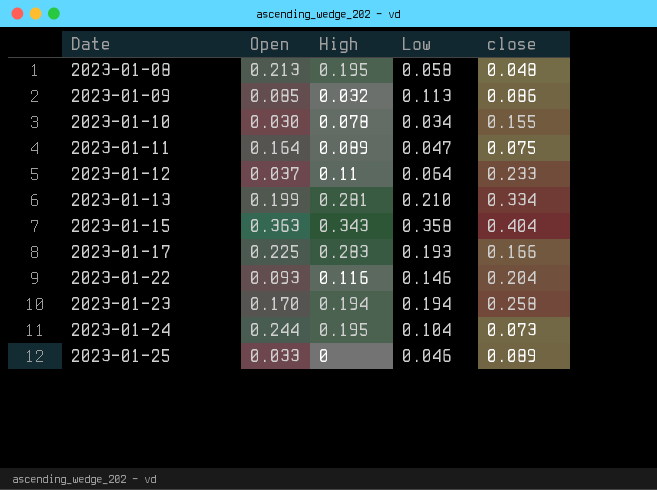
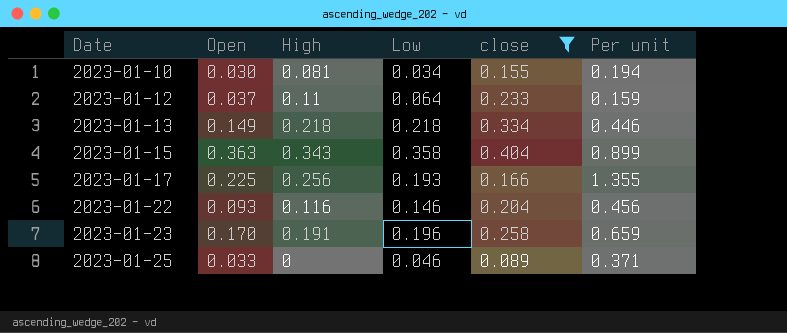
filter: none -> close >= 0.089
column Per unit | formula: none -> [Open] / [close]
2023-01-10 | High: 0.078 -> 0.081
2023-01-13 | Open: 0.199 -> 0.149
2023-01-13 | High: 0.281 -> 0.218
2023-01-13 | Low: 0.210 -> 0.218
2023-01-17 | High: 0.283 -> 0.256
2023-01-23 | High: 0.194 -> 0.191
2023-01-23 | Low: 0.194 -> 0.196

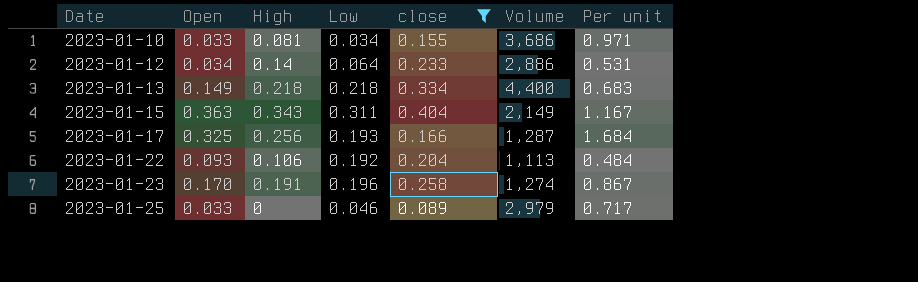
column Volume | position: none -> 6
column Per unit | formula: [Open] / [close] -> [Open] / [Low]
2023-01-10 | Open: 0.030 -> 0.033
2023-01-12 | Open: 0.037 -> 0.034
2023-01-12 | High: 0.11 -> 0.14
2023-01-15 | Low: 0.358 -> 0.311
2023-01-17 | Open: 0.225 -> 0.325
2023-01-22 | High: 0.116 -> 0.106
2023-01-22 | Low: 0.146 -> 0.192

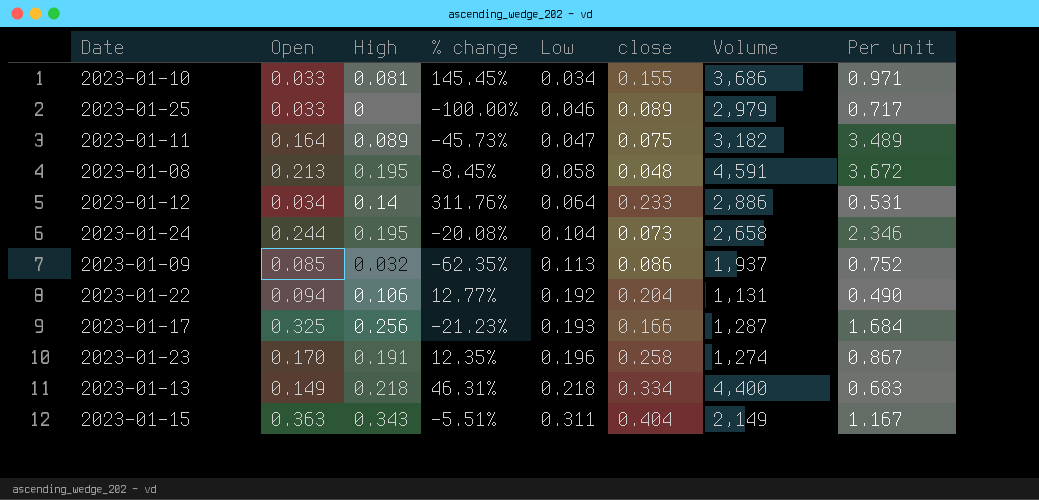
filter: close >= 0.089 -> none
row order: Date ascending -> Low ascending
column % change | formula: none -> ([High] - [Open]) / [Open]
2023-01-22 | Open: 0.093 -> 0.094
2023-01-22 | Volume: 1,113 -> 1,131
2023-01-22 | Per unit: 0.484 -> 0.490

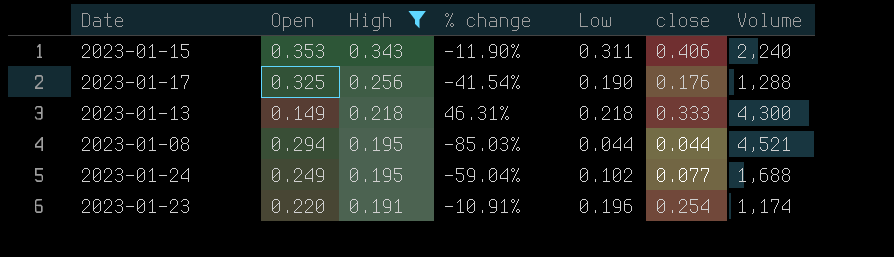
filter: none -> High >= 0.191
row order: Low ascending -> High descending
column Per unit | formula: [Open] / [Low] -> none
column % change | formula: ([High] - [Open]) / [Open] -> ([Low] - [Open]) / [Open]
2023-01-15 | Open: 0.363 -> 0.353
2023-01-15 | close: 0.404 -> 0.406
2023-01-15 | Volume: 2,149 -> 2,240
2023-01-17 | Low: 0.193 -> 0.190
2023-01-17 | close: 0.166 -> 0.176
2023-01-17 | Volume: 1,287 -> 1,288
2023-01-13 | close: 0.334 -> 0.333
2023-01-13 | Volume: 4,400 -> 4,300
2023-01-08 | Open: 0.213 -> 0.294
2023-01-08 | Low: 0.058 -> 0.044
2023-01-08 | close: 0.048 -> 0.044
2023-01-08 | Volume: 4,591 -> 4,521
2023-01-24 | Open: 0.244 -> 0.249
2023-01-24 | Low: 0.104 -> 0.102
2023-01-24 | close: 0.073 -> 0.077
2023-01-24 | Volume: 2,658 -> 1,688
2023-01-23 | Open: 0.170 -> 0.220
2023-01-23 | close: 0.258 -> 0.254
2023-01-23 | Volume: 1,274 -> 1,174

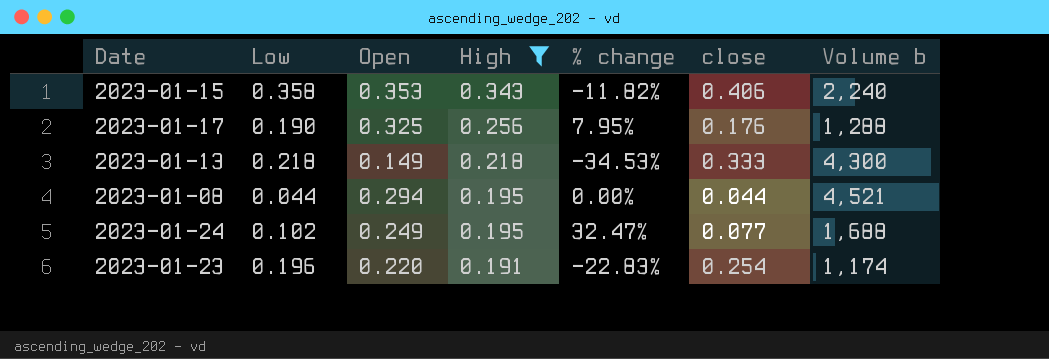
column Low | position: 5 -> 2
column % change | formula: ([Low] - [Open]) / [Open] -> ([Low] - [close]) / [close]
column name: Volume -> Volume b
2023-01-15 | Low: 0.311 -> 0.358

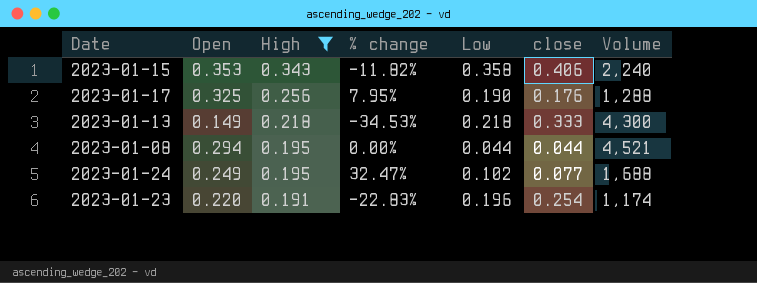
column Low | position: 2 -> 5
column name: Volume b -> Volume

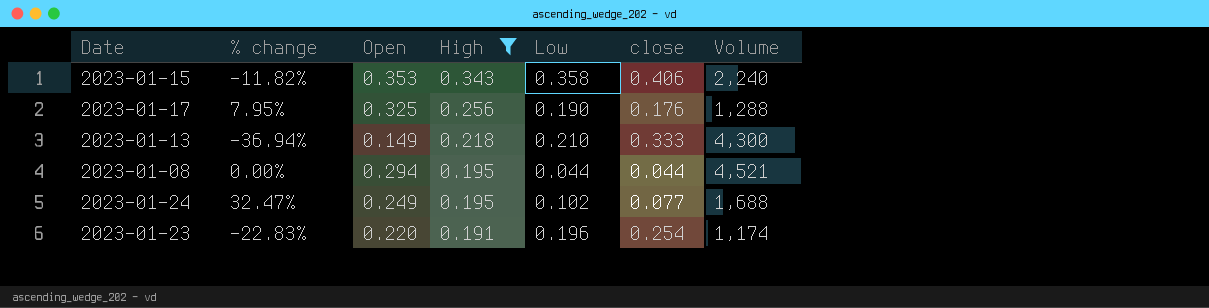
column % change | position: 4 -> 2
2023-01-13 | % change: -34.53% -> -36.94%
2023-01-13 | Low: 0.218 -> 0.210

